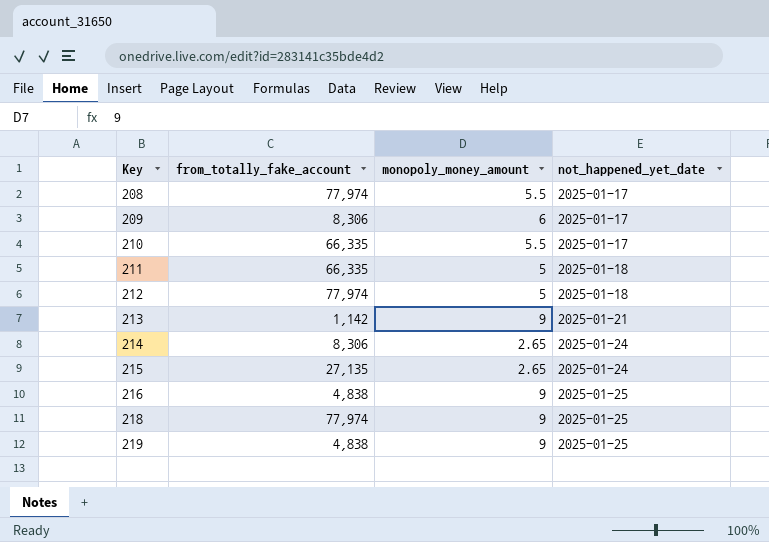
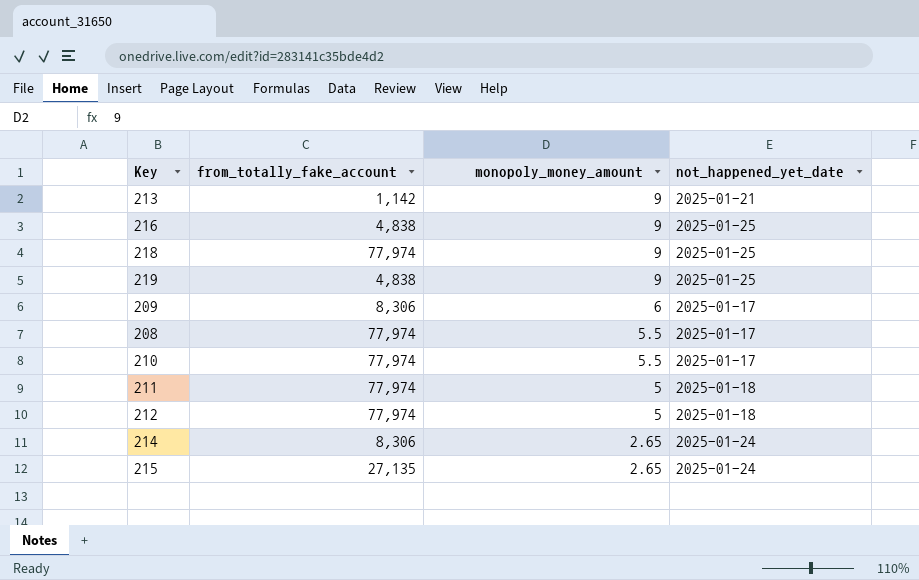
row order: Key ascending -> monopoly_money_amount descending
210 | from_totally_fake_account: 66,335 -> 77,974
211 | from_totally_fake_account: 66,335 -> 77,974

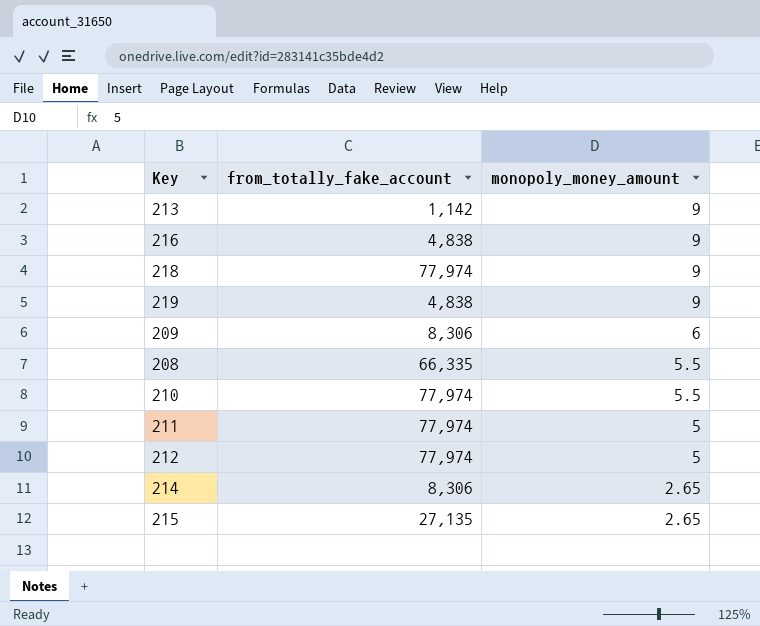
column not_happened_yet_date | position: 4 -> none
208 | from_totally_fake_account: 77,974 -> 66,335

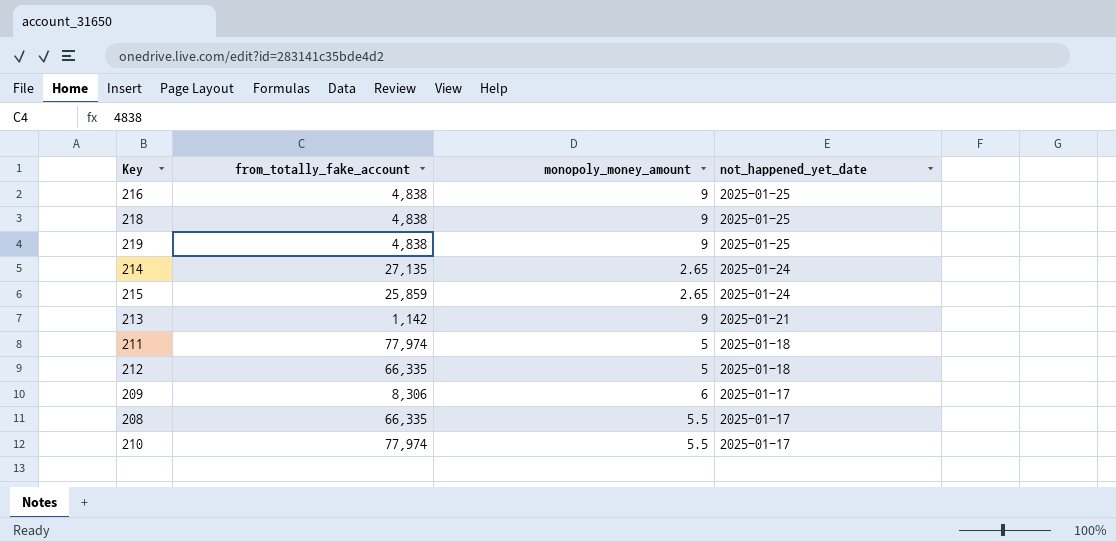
row order: monopoly_money_amount descending -> not_happened_yet_date descending
column not_happened_yet_date | position: none -> 4
218 | from_totally_fake_account: 77,974 -> 4,838
214 | from_totally_fake_account: 8,306 -> 27,135
215 | from_totally_fake_account: 27,135 -> 25,859
212 | from_totally_fake_account: 77,974 -> 66,335

